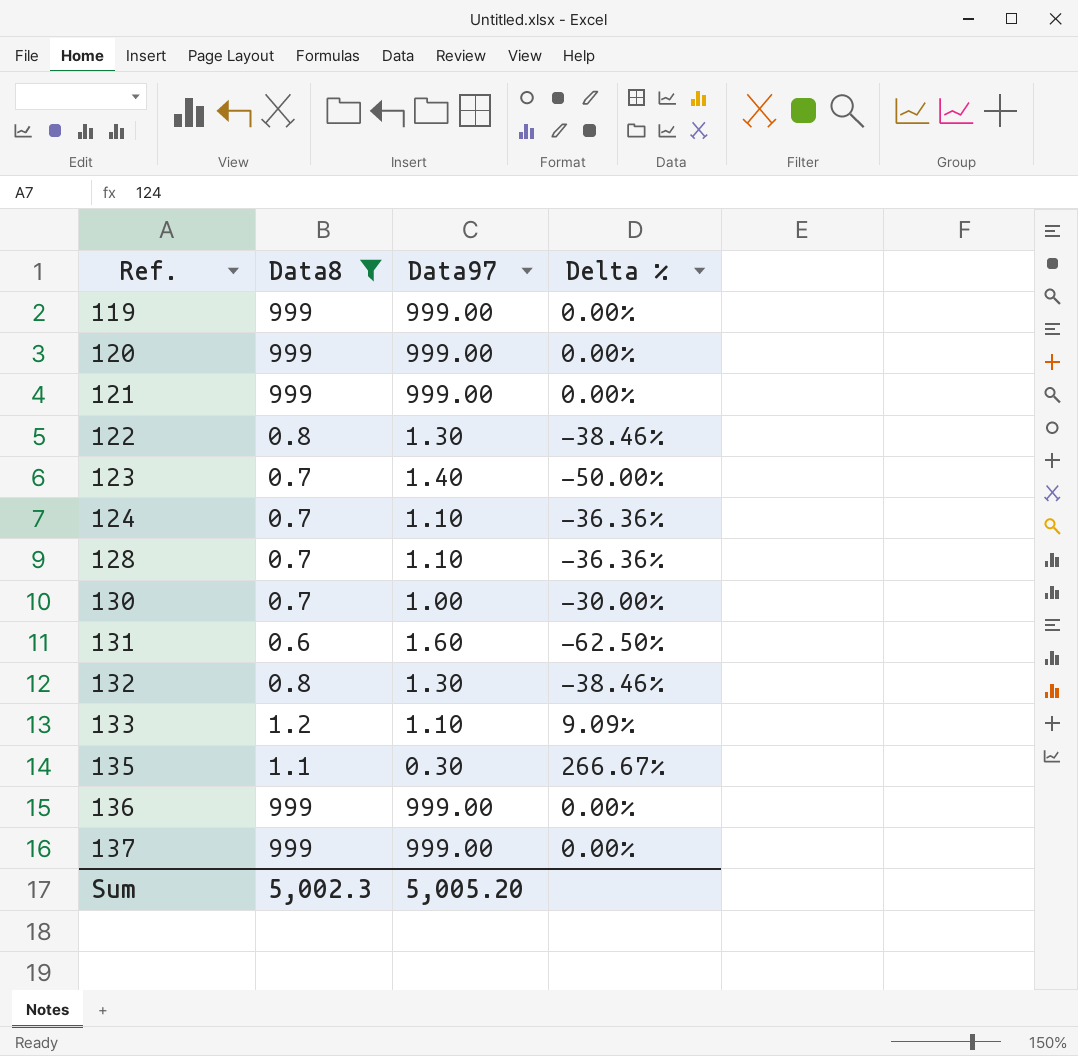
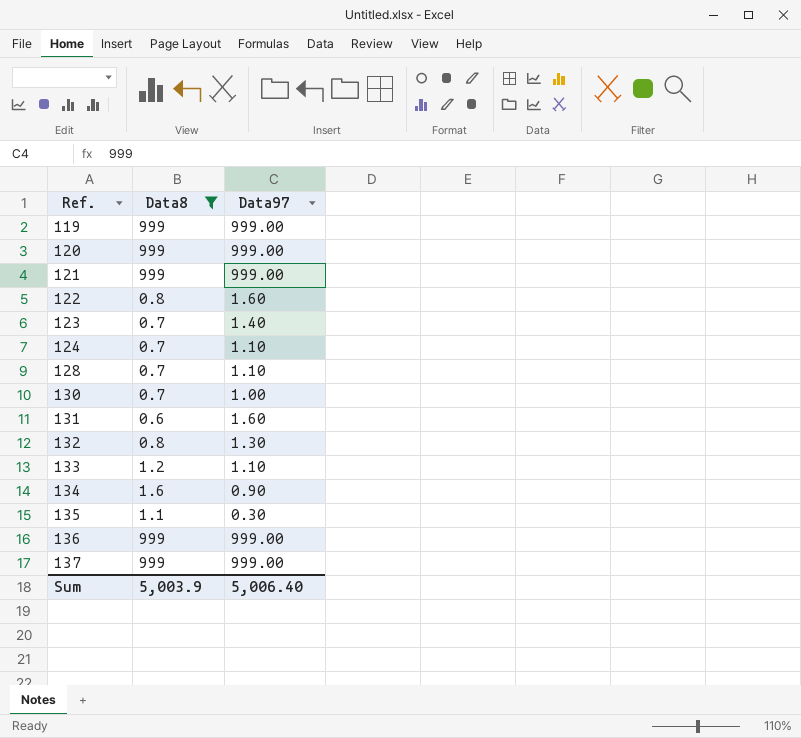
column Delta % | formula: ([Data8] - [Data97]) / [Data97] -> none
122 | Data97: 1.30 -> 1.60
row 134: none -> 1.6 | 0.90
Sum | Data8: 5,002.3 -> 5,003.9
Sum | Data97: 5,005.20 -> 5,006.40

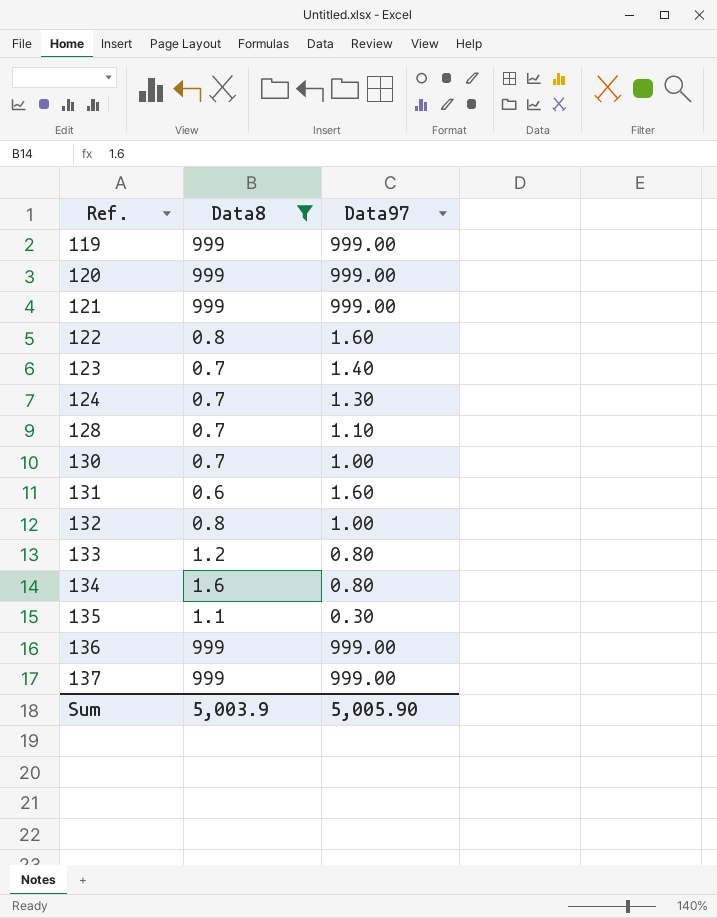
124 | Data97: 1.10 -> 1.30
132 | Data97: 1.30 -> 1.00
133 | Data97: 1.10 -> 0.80
134 | Data97: 0.90 -> 0.80
Sum | Data97: 5,006.40 -> 5,005.90

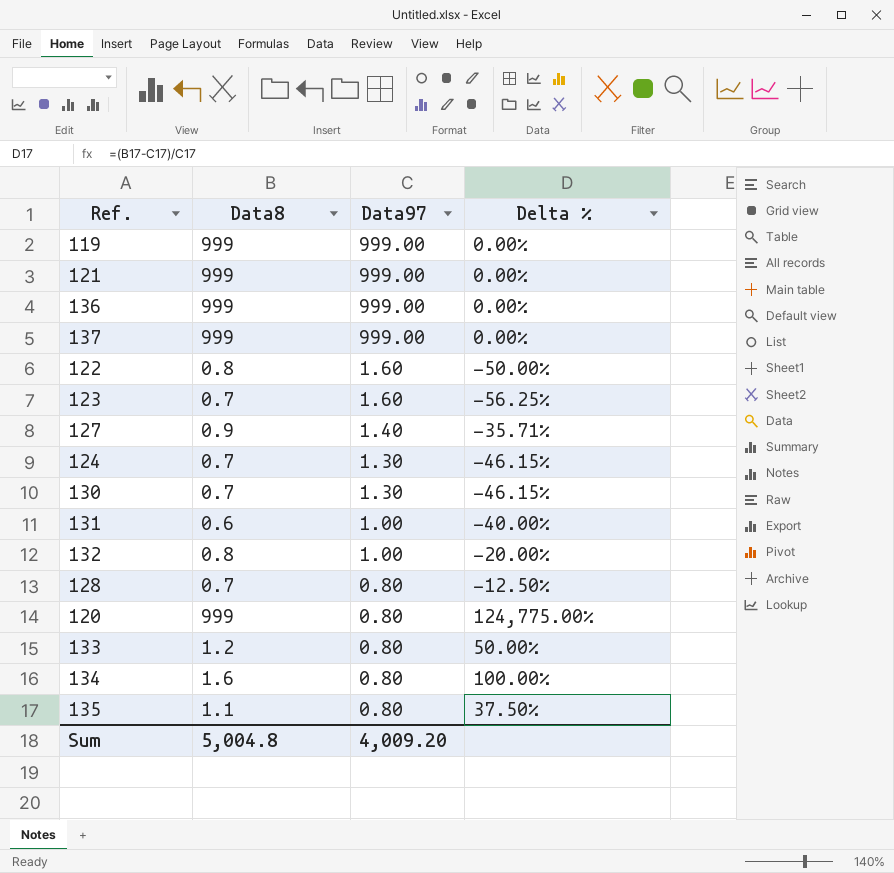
filter: Data8 != 0.9 -> none
row order: Ref. ascending -> Data97 descending
column Delta % | formula: none -> ([Data8] - [Data97]) / [Data97]
123 | Data97: 1.40 -> 1.60
130 | Data97: 1.00 -> 1.30
131 | Data97: 1.60 -> 1.00
128 | Data97: 1.10 -> 0.80
120 | Data97: 999.00 -> 0.80
135 | Data97: 0.30 -> 0.80
Sum | Data8: 5,003.9 -> 5,004.8
Sum | Data97: 5,005.90 -> 4,009.20

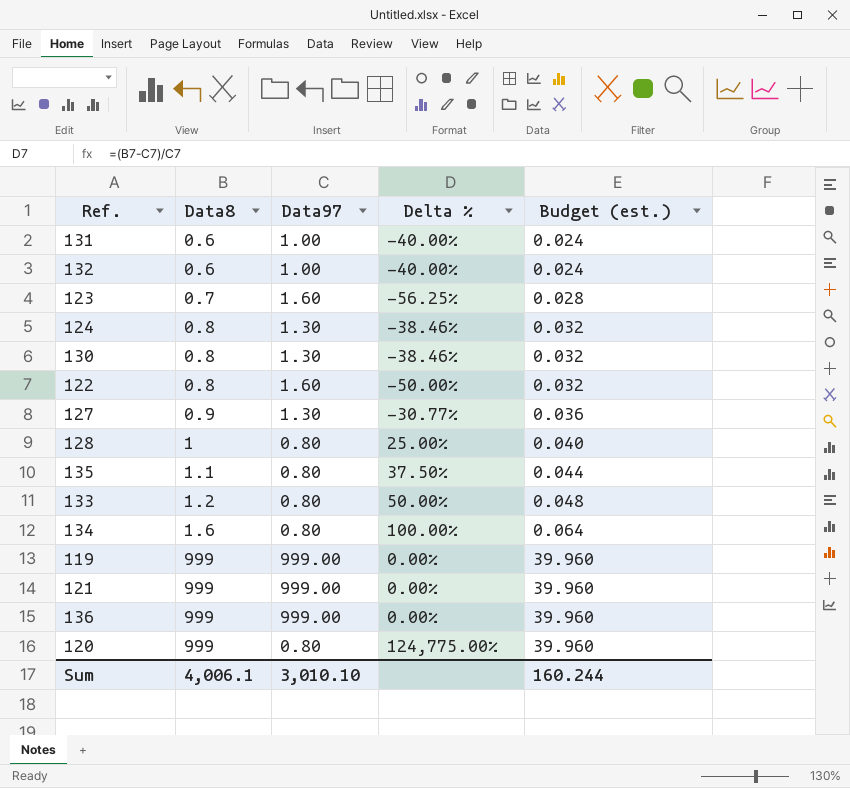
row order: Data97 descending -> Data8 ascending
column Budget (est.) | formula: none -> [Data8] * 0.04
row 137: 999 | 999.00 | 0.00% -> none
132 | Data8: 0.8 -> 0.6
132 | Delta %: -20.00% -> -40.00%
124 | Data8: 0.7 -> 0.8
124 | Delta %: -46.15% -> -38.46%
130 | Data8: 0.7 -> 0.8
130 | Delta %: -46.15% -> -38.46%
127 | Data97: 1.40 -> 1.30
127 | Delta %: -35.71% -> -30.77%
128 | Data8: 0.7 -> 1
128 | Delta %: -12.50% -> 25.00%
Sum | Data8: 5,004.8 -> 4,006.1
Sum | Data97: 4,009.20 -> 3,010.10

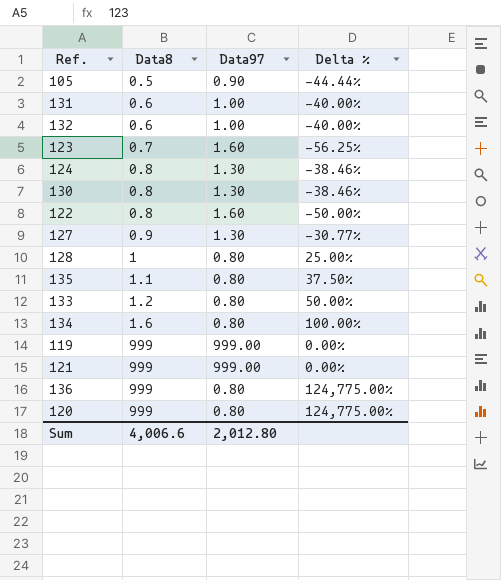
column Budget (est.) | formula: [Data8] * 0.04 -> none
row 105: none -> 0.5 | 0.90 | -44.44%
136 | Data97: 999.00 -> 0.80
136 | Delta %: 0.00% -> 124,775.00%
Sum | Data8: 4,006.1 -> 4,006.6
Sum | Data97: 3,010.10 -> 2,012.80

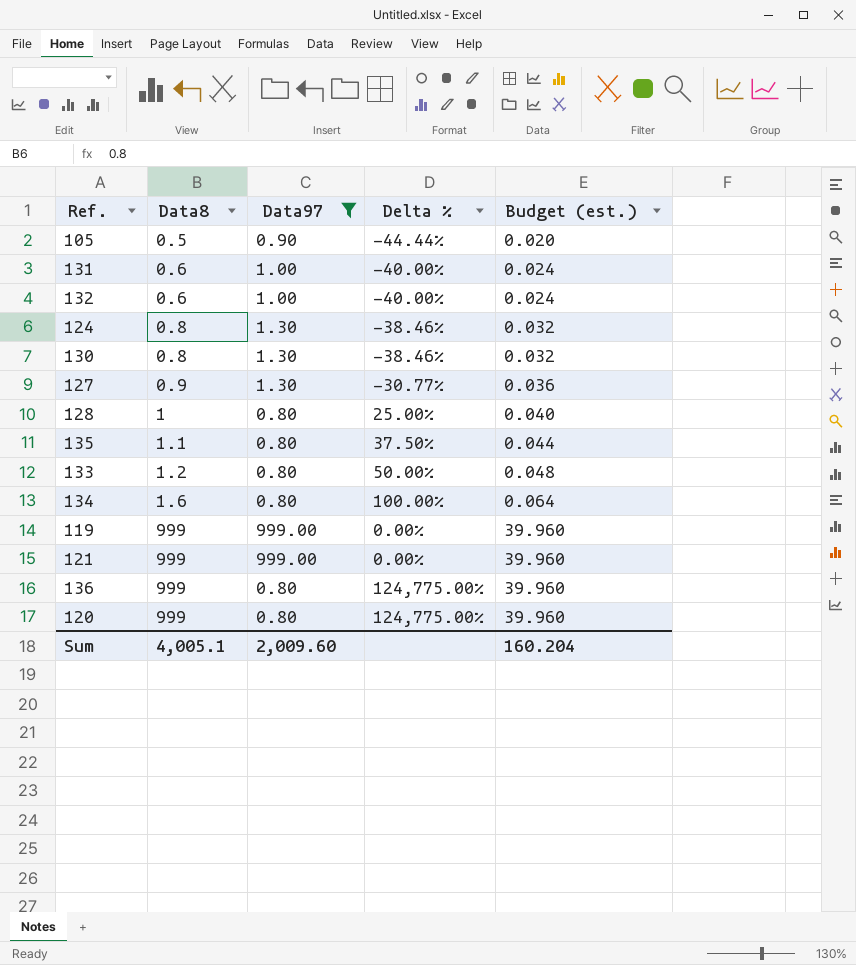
filter: none -> Data97 != 1.60
column Budget (est.) | formula: none -> [Data8] * 0.04
Sum | Data8: 4,006.6 -> 4,005.1
Sum | Data97: 2,012.80 -> 2,009.60

